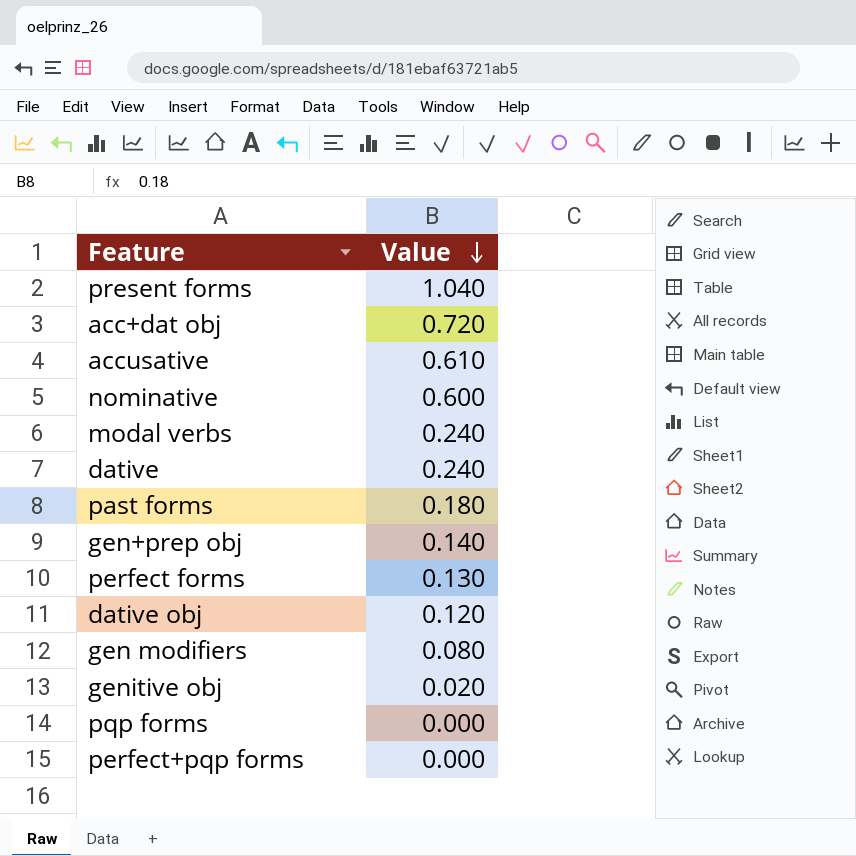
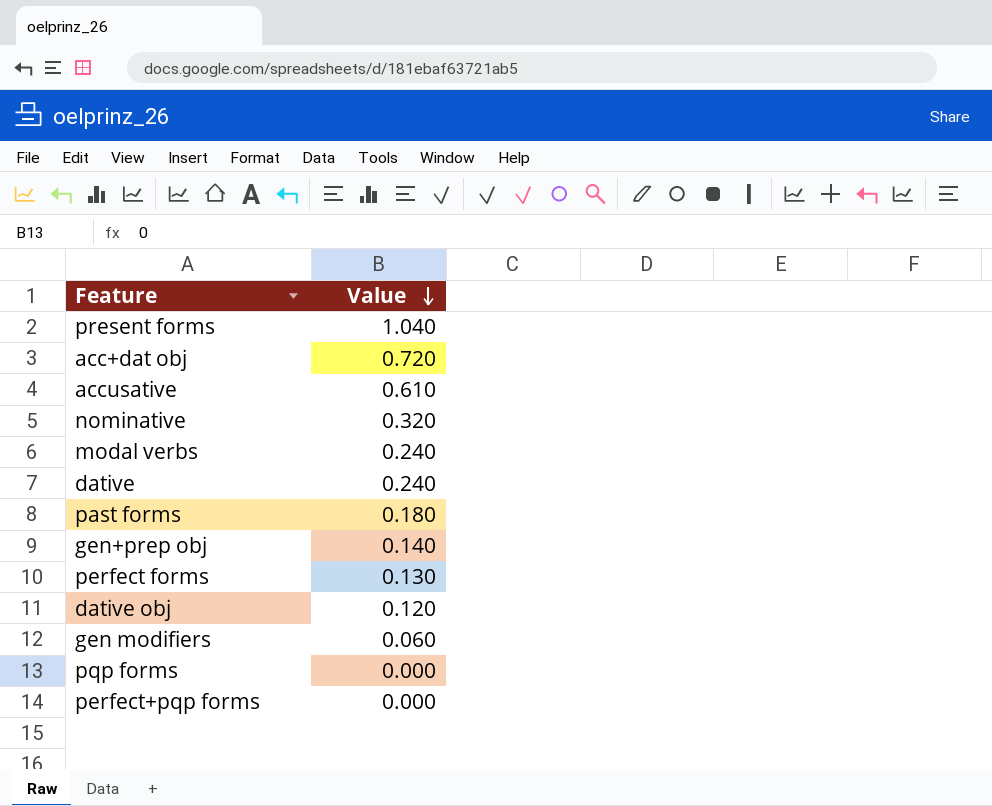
row genitive obj: 0.020 -> none
nominative | Value: 0.600 -> 0.320
gen modifiers | Value: 0.080 -> 0.060

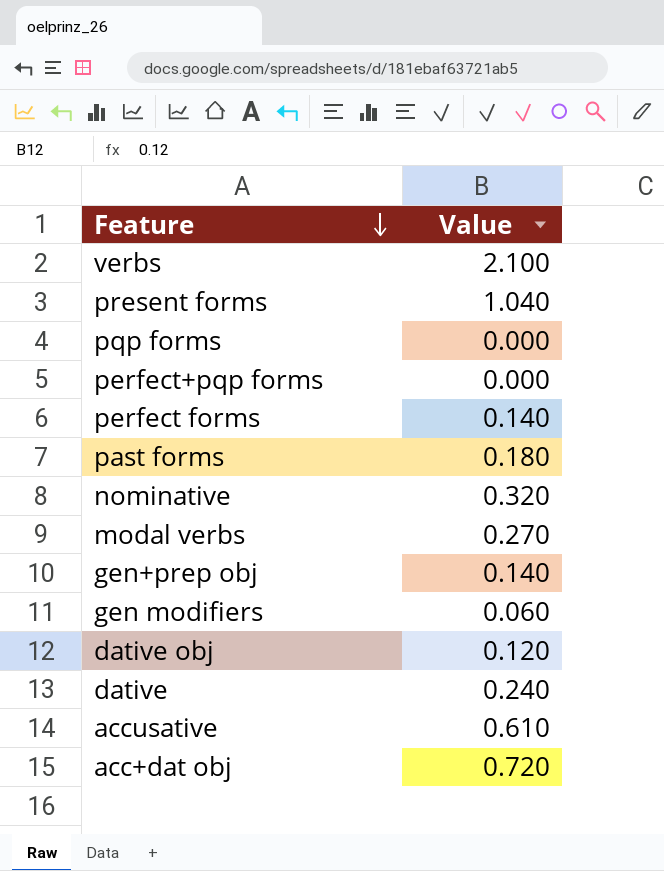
row order: Value descending -> Feature descending
row verbs: none -> 2.100
perfect forms | Value: 0.130 -> 0.140
modal verbs | Value: 0.240 -> 0.270

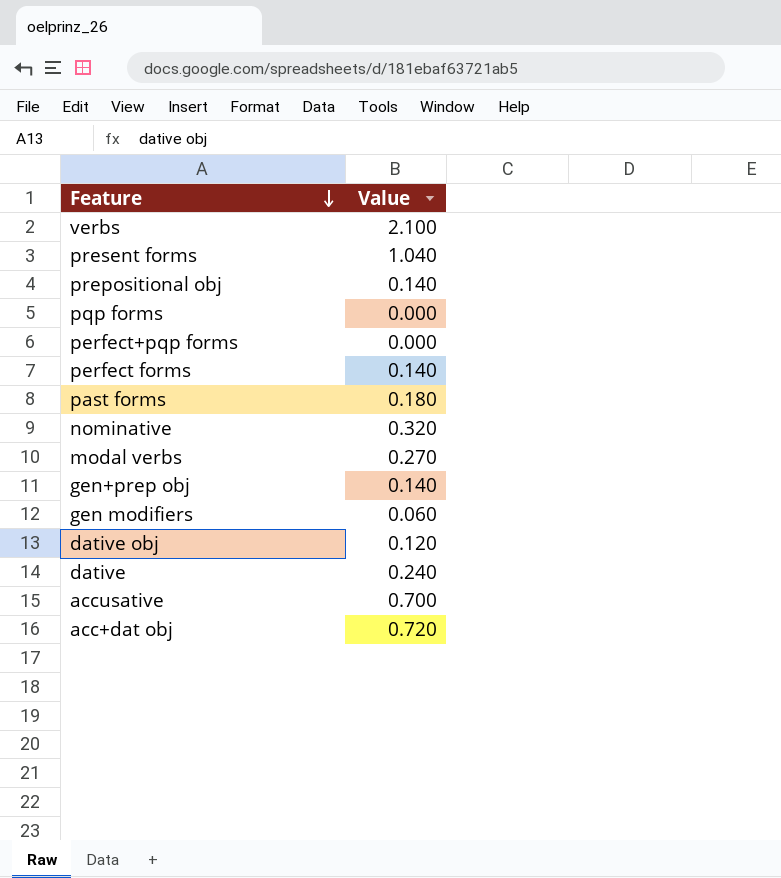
row prepositional obj: none -> 0.140
accusative | Value: 0.610 -> 0.700

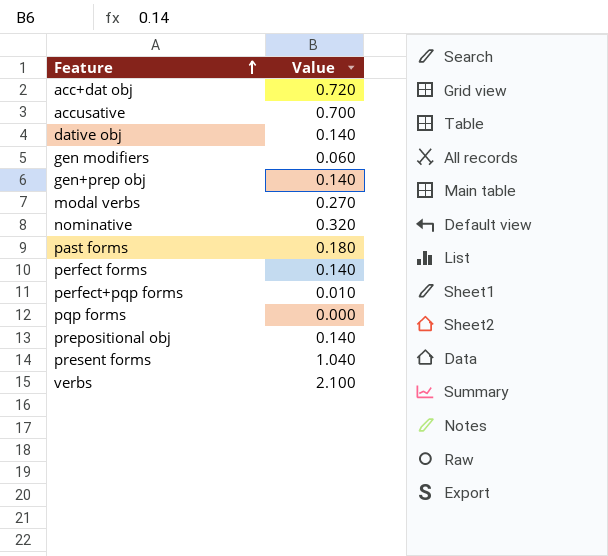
row order: Feature descending -> Feature ascending
row dative: 0.240 -> none
dative obj | Value: 0.120 -> 0.140
perfect+pqp forms | Value: 0.000 -> 0.010

